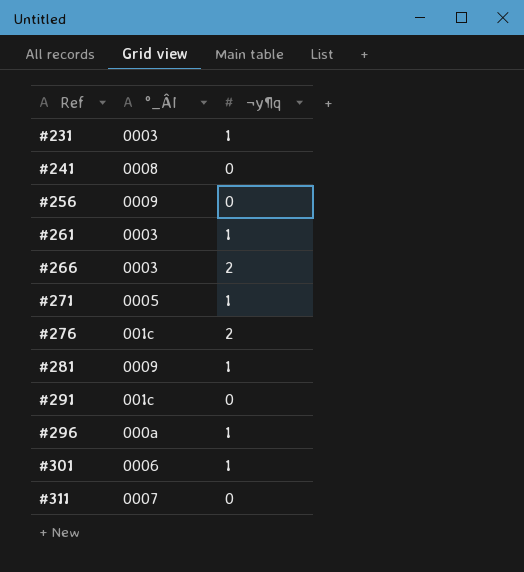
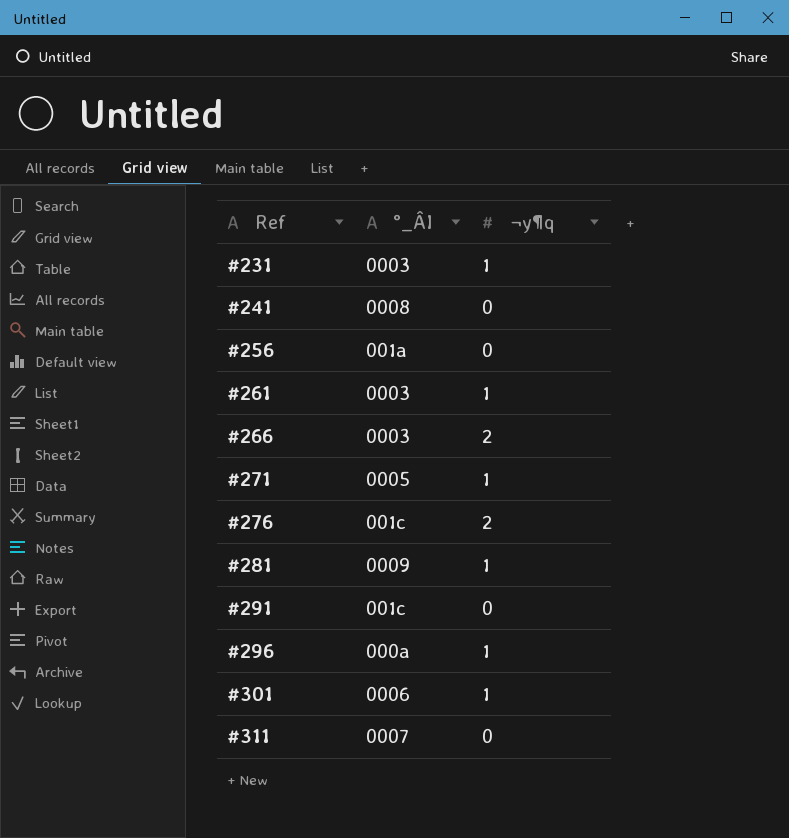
#256 | °_ÂI: 0009 -> 001a

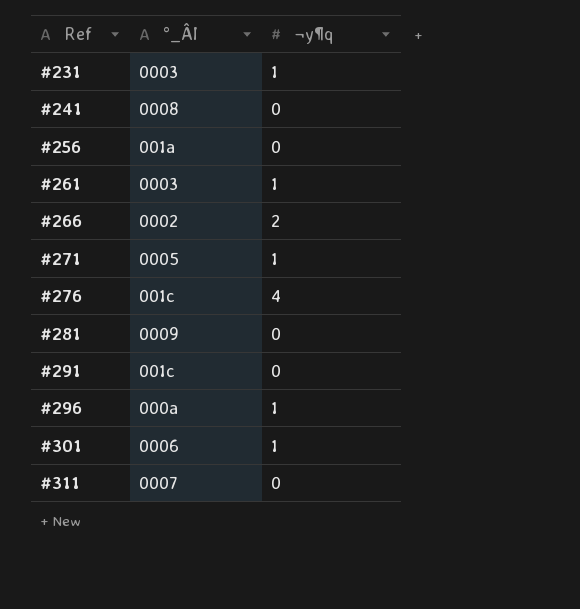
#266 | °_ÂI: 0003 -> 0002
#276 | ¬y¶q: 2 -> 4
#281 | ¬y¶q: 1 -> 0

